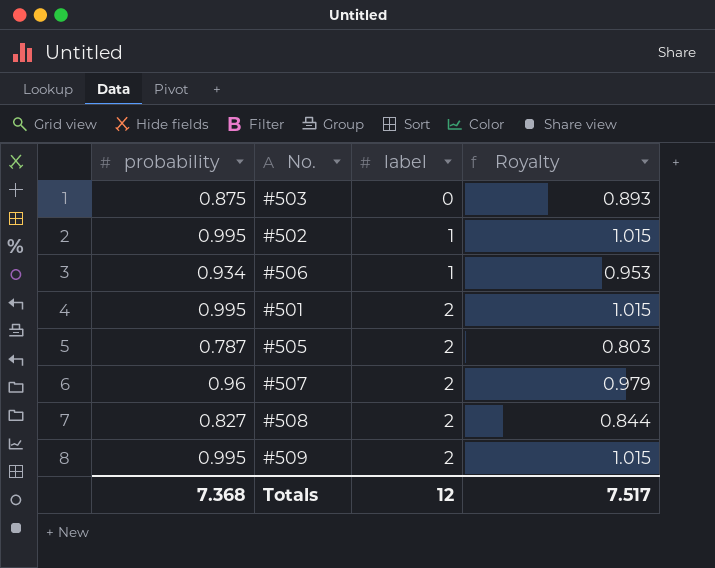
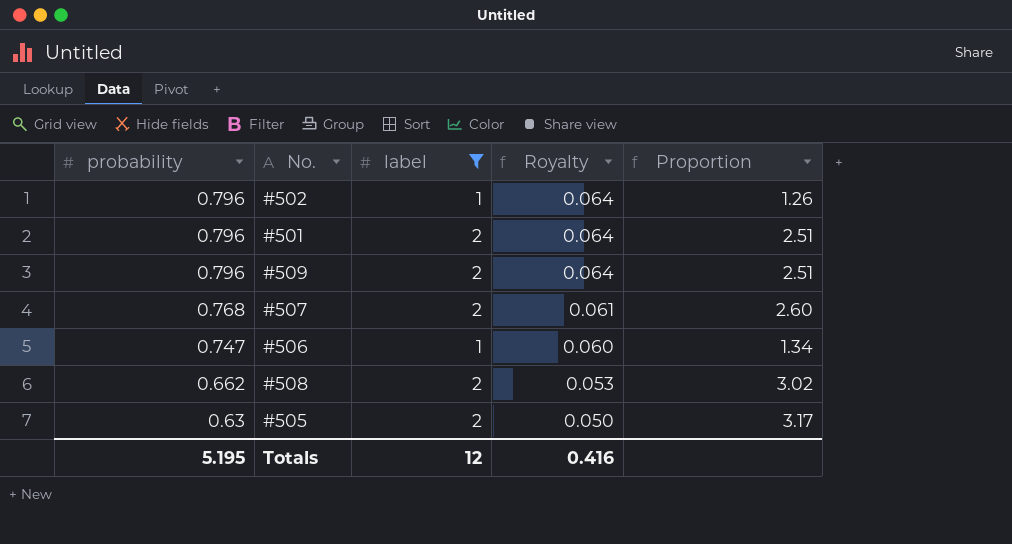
filter: none -> label != 0
row order: label ascending -> probability descending
column Royalty | formula: [probability] * 1.02 -> [probability] * 0.08
column Proportion | formula: none -> [label] / [probability]
#502 | probability: 0.995 -> 0.796
#501 | probability: 0.995 -> 0.796
#509 | probability: 0.995 -> 0.796
#507 | probability: 0.96 -> 0.768
#506 | probability: 0.934 -> 0.747
#508 | probability: 0.827 -> 0.662
#505 | probability: 0.787 -> 0.63
Totals | probability: 7.368 -> 5.195
Totals | Royalty: 7.517 -> 0.416

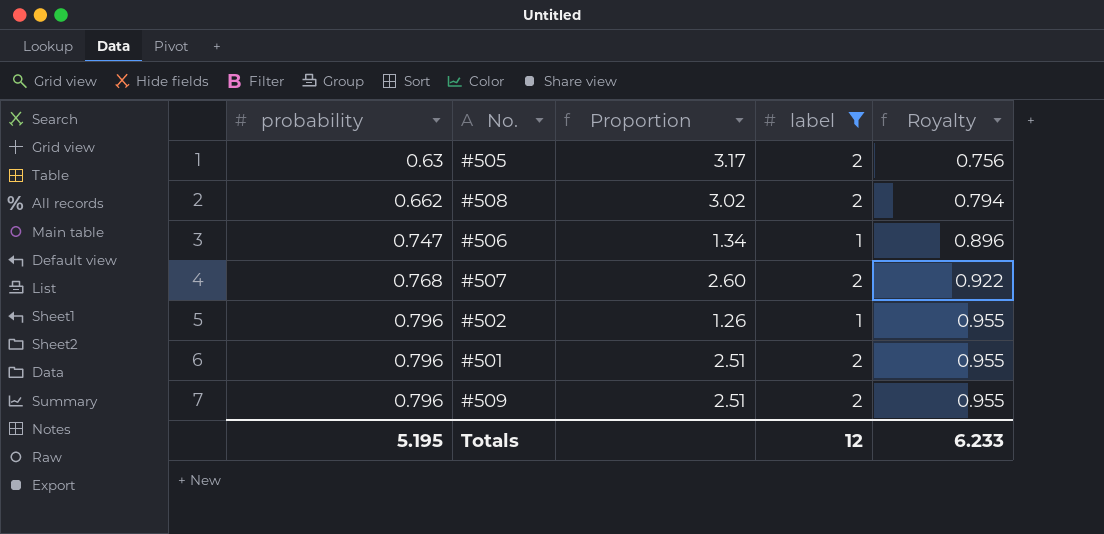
row order: probability descending -> probability ascending
column Proportion | position: 5 -> 3
column Royalty | formula: [probability] * 0.08 -> [probability] * 1.2
Totals | Royalty: 0.416 -> 6.233

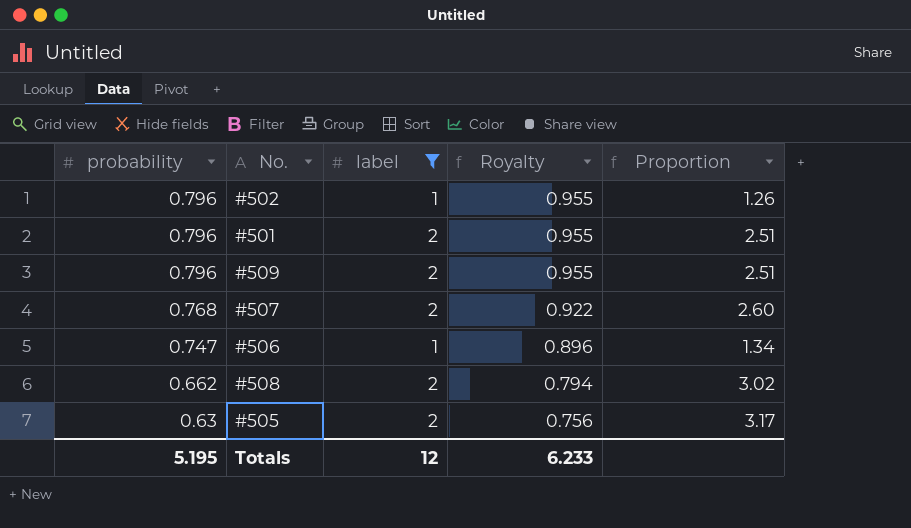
row order: probability ascending -> probability descending
column Proportion | position: 3 -> 5

